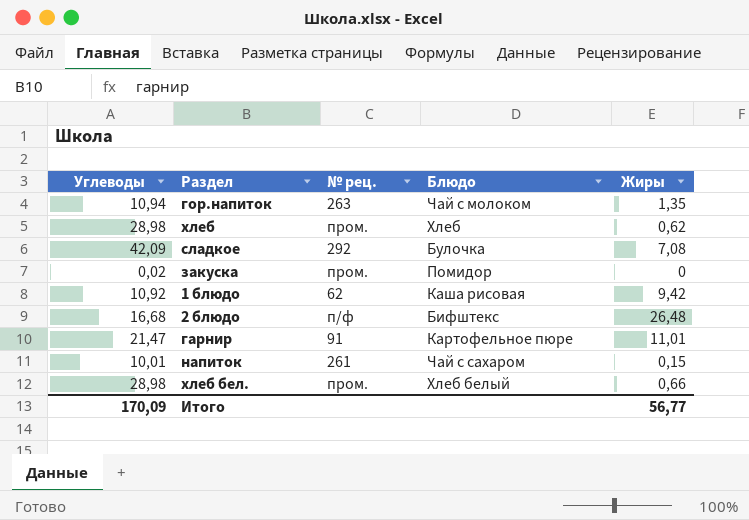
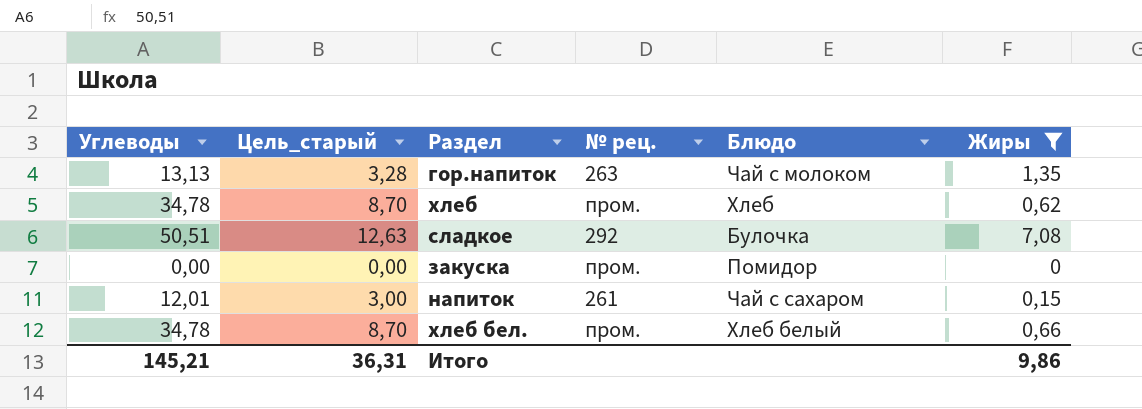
filter: none -> Жиры <= 7,08
column Цель_старый | formula: none -> [Углеводы] * 0,25
гор.напиток | Углеводы: 10,94 -> 13,13
хлеб | Углеводы: 28,98 -> 34,78
сладкое | Углеводы: 42,09 -> 50,51
закуска | Углеводы: 0,02 -> 0,00
напиток | Углеводы: 10,01 -> 12,01
хлеб бел. | Углеводы: 28,98 -> 34,78
Итого | Углеводы: 170,09 -> 145,21
Итого | Жиры: 56,77 -> 9,86

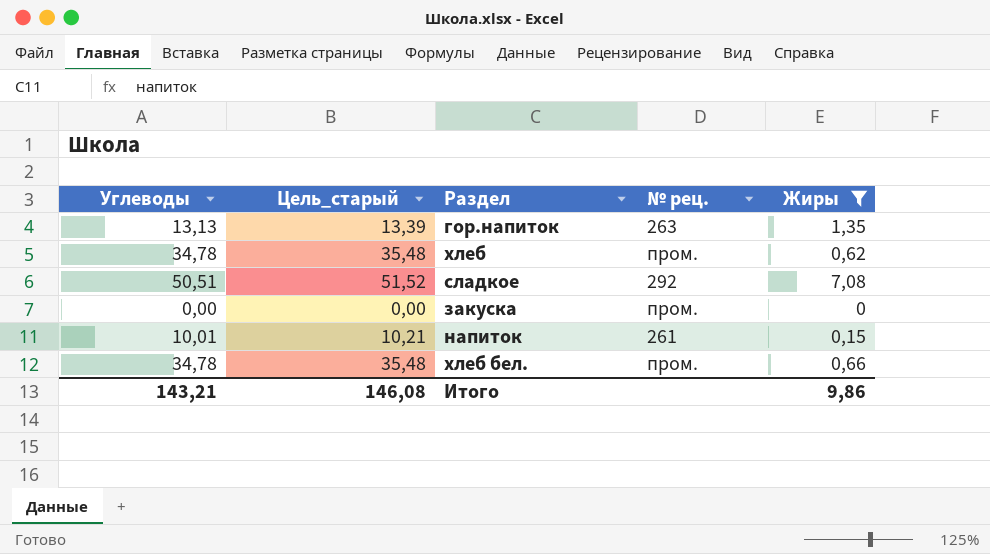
column Блюдо | position: 5 -> none
column Цель_старый | formula: [Углеводы] * 0,25 -> [Углеводы] * 1,02
напиток | Углеводы: 12,01 -> 10,01
Итого | Углеводы: 145,21 -> 143,21
Итого | Цель_старый: 36,31 -> 146,08

